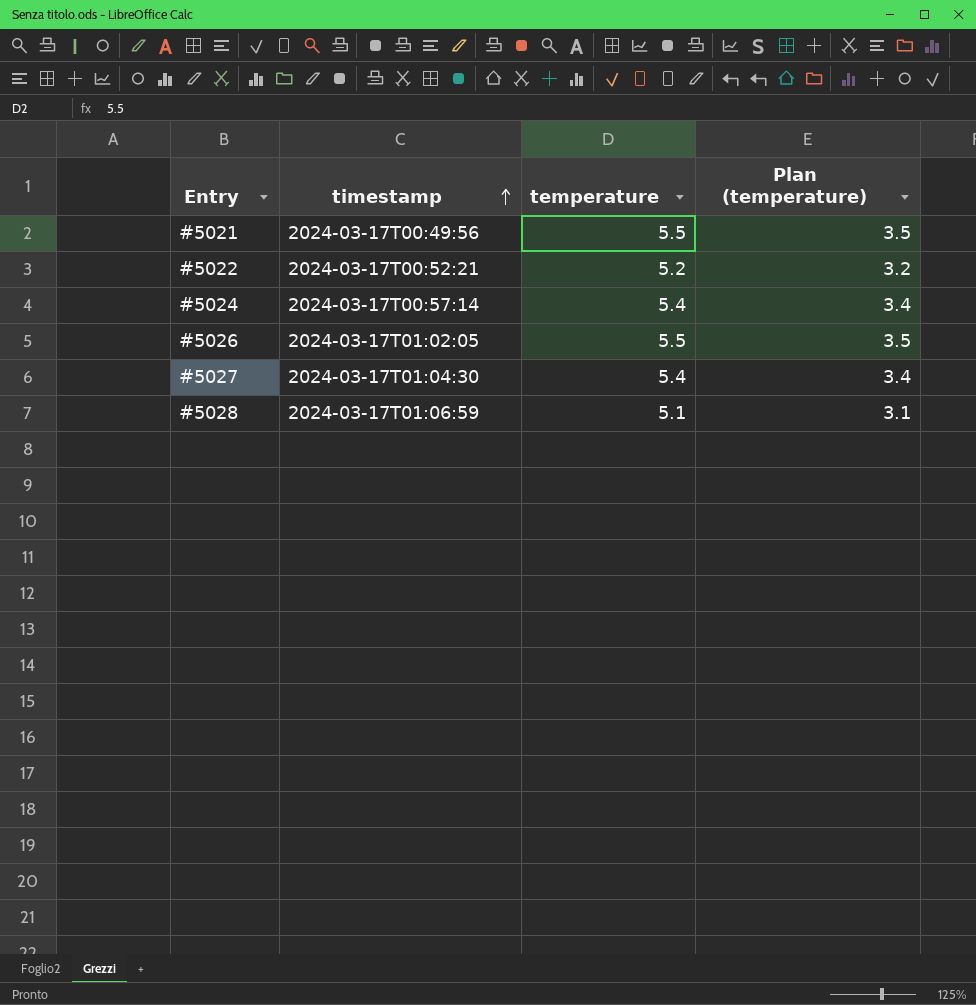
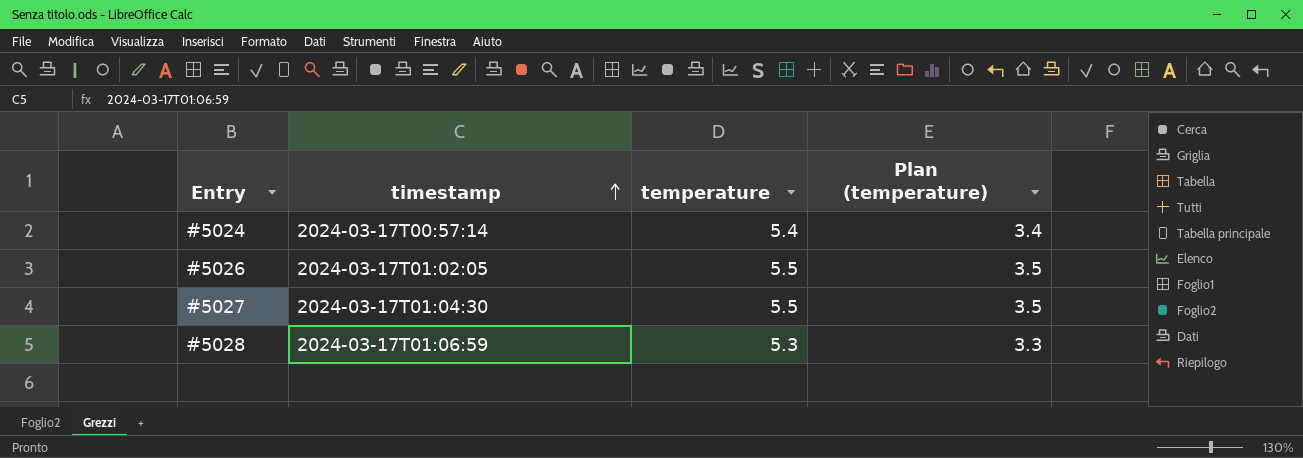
row #5021: 2024-03-17T00:49:56 | 5.5 | 3.5 -> none
row #5022: 2024-03-17T00:52:21 | 5.2 | 3.2 -> none
#5027 | temperature: 5.4 -> 5.5
#5027 | Plan (temperature): 3.4 -> 3.5
#5028 | temperature: 5.1 -> 5.3
#5028 | Plan (temperature): 3.1 -> 3.3

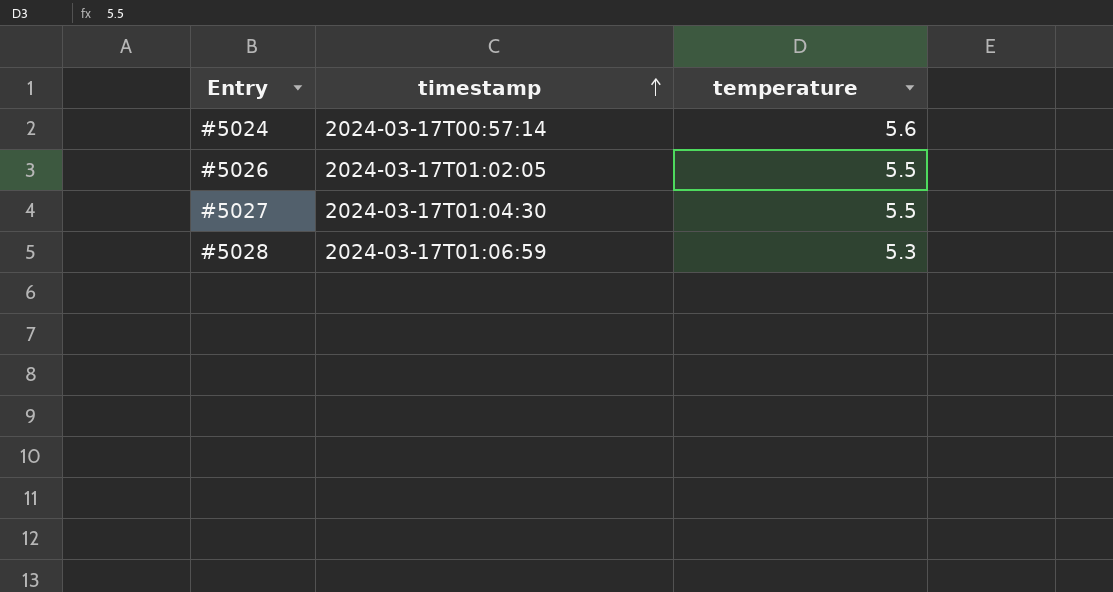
column Plan (temperature) | formula: [temperature] - 2 -> none
#5024 | temperature: 5.4 -> 5.6

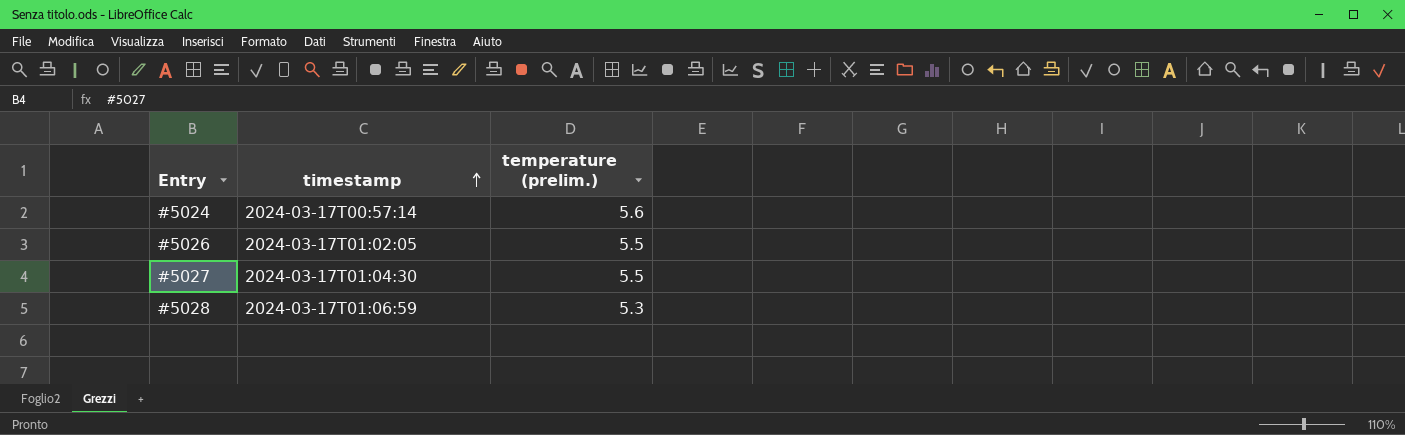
column name: temperature -> temperature (prelim.)

